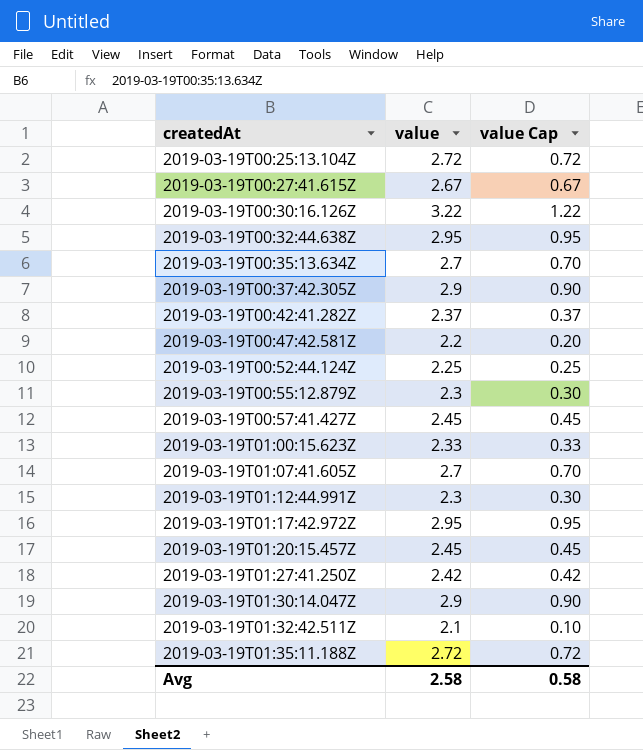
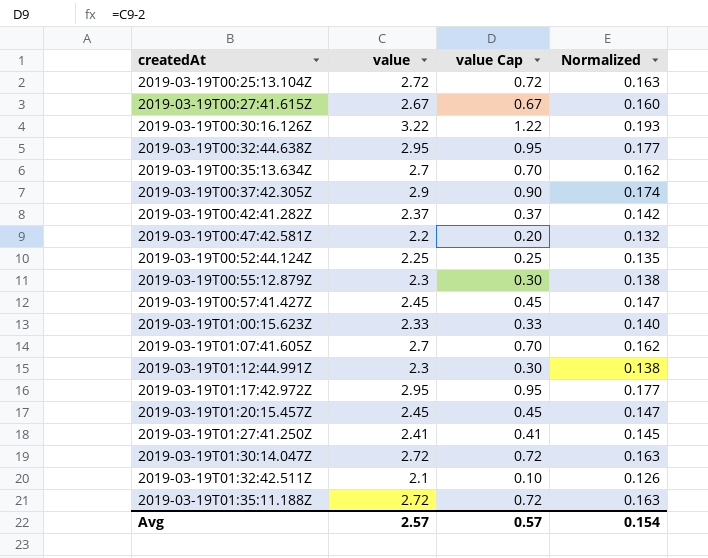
column Normalized | formula: none -> [value] * 0.06
2019-03-19T01:27:41.250Z | value: 2.42 -> 2.41
2019-03-19T01:27:41.250Z | value Cap: 0.42 -> 0.41
2019-03-19T01:30:14.047Z | value: 2.9 -> 2.72
2019-03-19T01:30:14.047Z | value Cap: 0.90 -> 0.72
Avg | value: 2.58 -> 2.57
Avg | value Cap: 0.58 -> 0.57

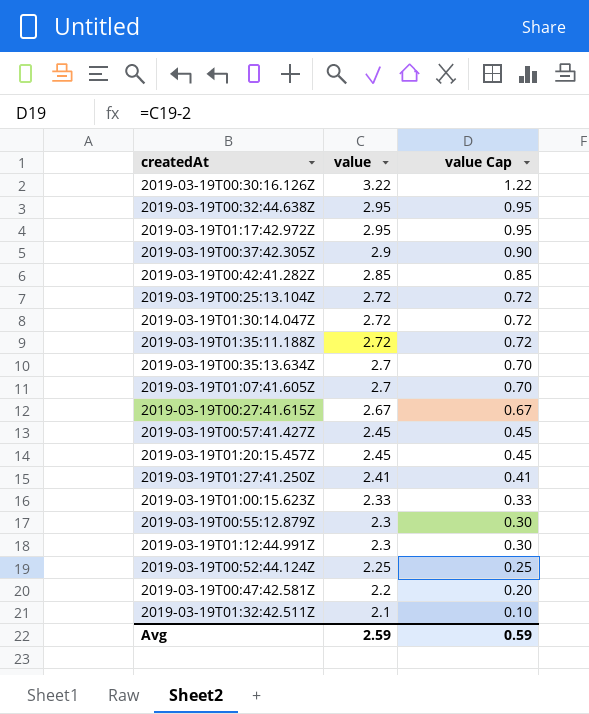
row order: createdAt ascending -> value descending
column Normalized | formula: [value] * 0.06 -> none
2019-03-19T00:42:41.282Z | value: 2.37 -> 2.85
2019-03-19T00:42:41.282Z | value Cap: 0.37 -> 0.85
Avg | value: 2.57 -> 2.59
Avg | value Cap: 0.57 -> 0.59

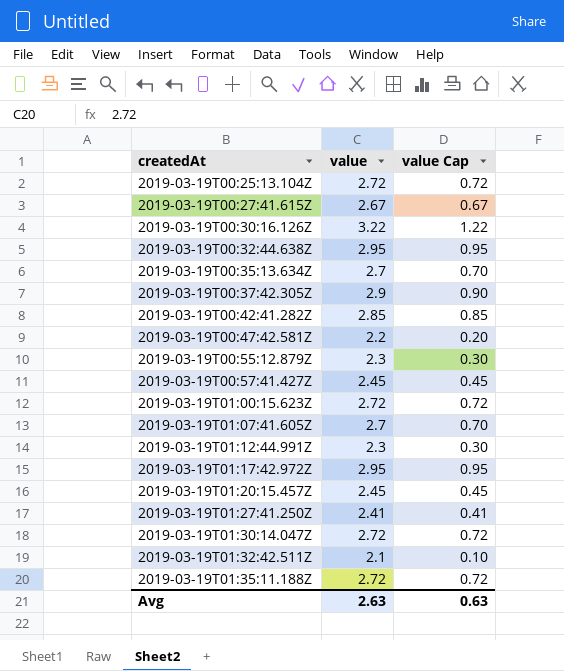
row order: value descending -> createdAt ascending
row 2019-03-19T00:52:44.124Z: 2.25 | 0.25 -> none
2019-03-19T01:00:15.623Z | value: 2.33 -> 2.72
2019-03-19T01:00:15.623Z | value Cap: 0.33 -> 0.72
Avg | value: 2.59 -> 2.63
Avg | value Cap: 0.59 -> 0.63

